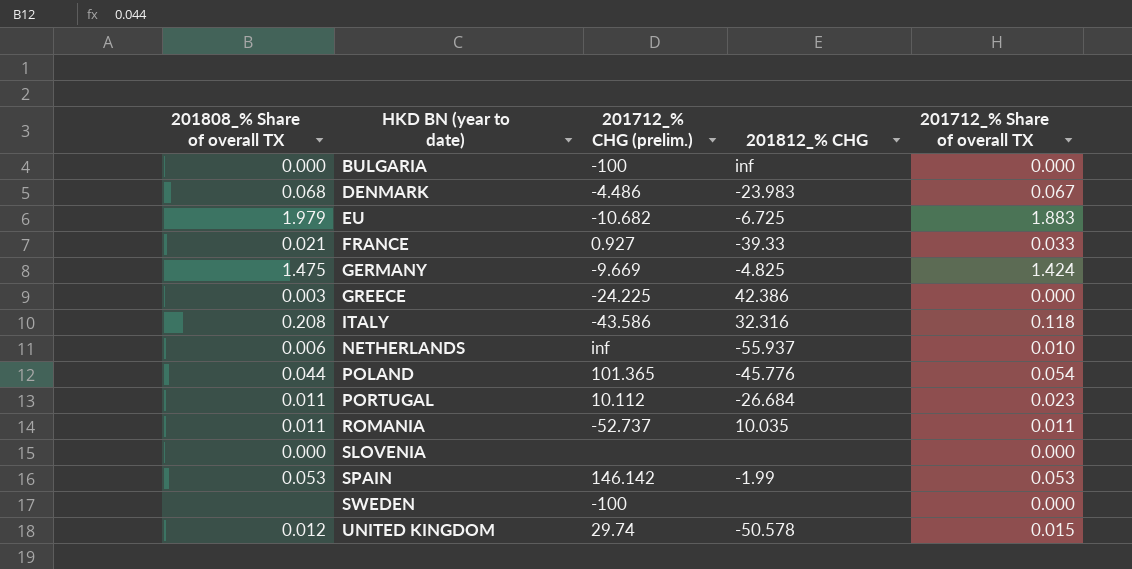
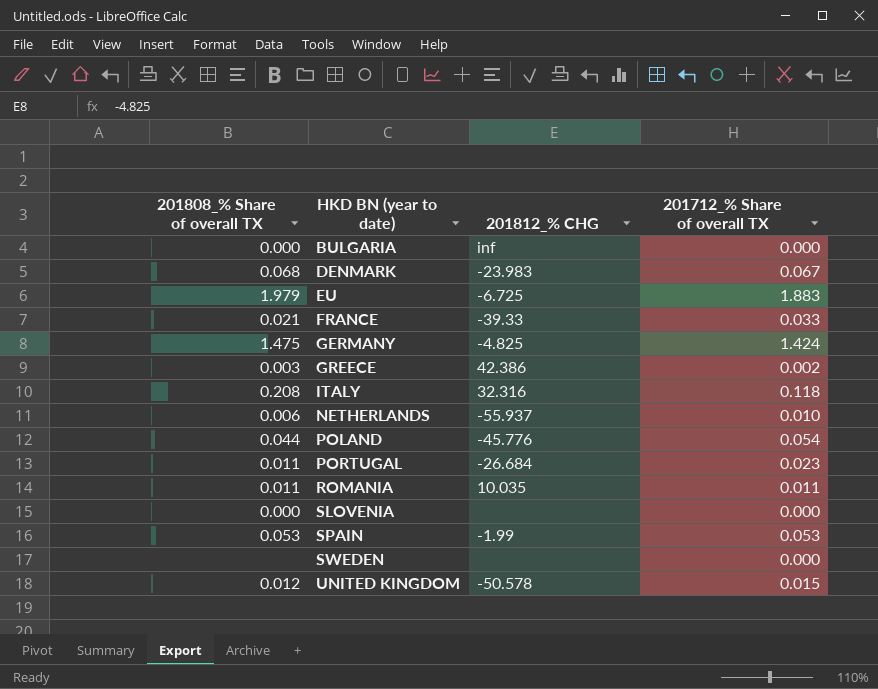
column 201712_% CHG (prelim.) | position: 3 -> none
GREECE | 201712_% Share of overall TX: 0.000 -> 0.002

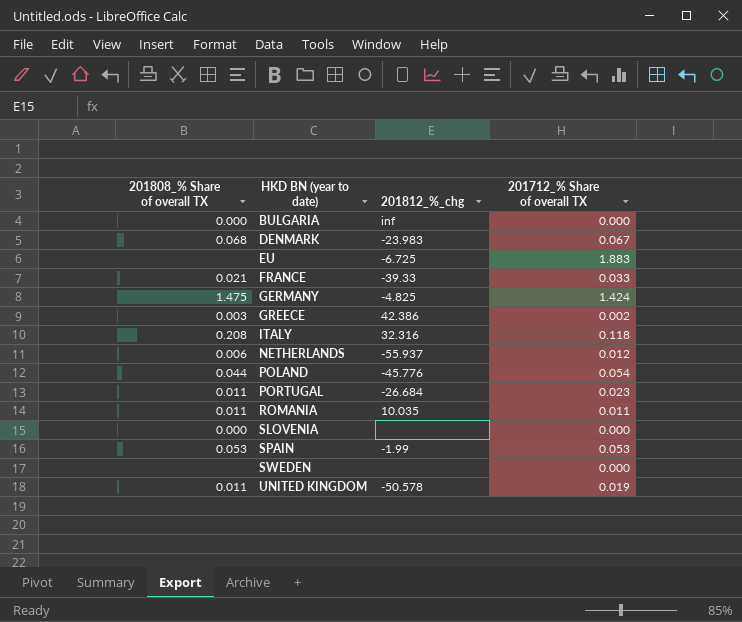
column name: 201812_% CHG -> 201812_%_chg
EU | 201808_% Share of overall TX: 1.979 -> none
NETHERLANDS | 201712_% Share of overall TX: 0.010 -> 0.012
UNITED KINGDOM | 201808_% Share of overall TX: 0.012 -> 0.011
UNITED KINGDOM | 201712_% Share of overall TX: 0.015 -> 0.019

